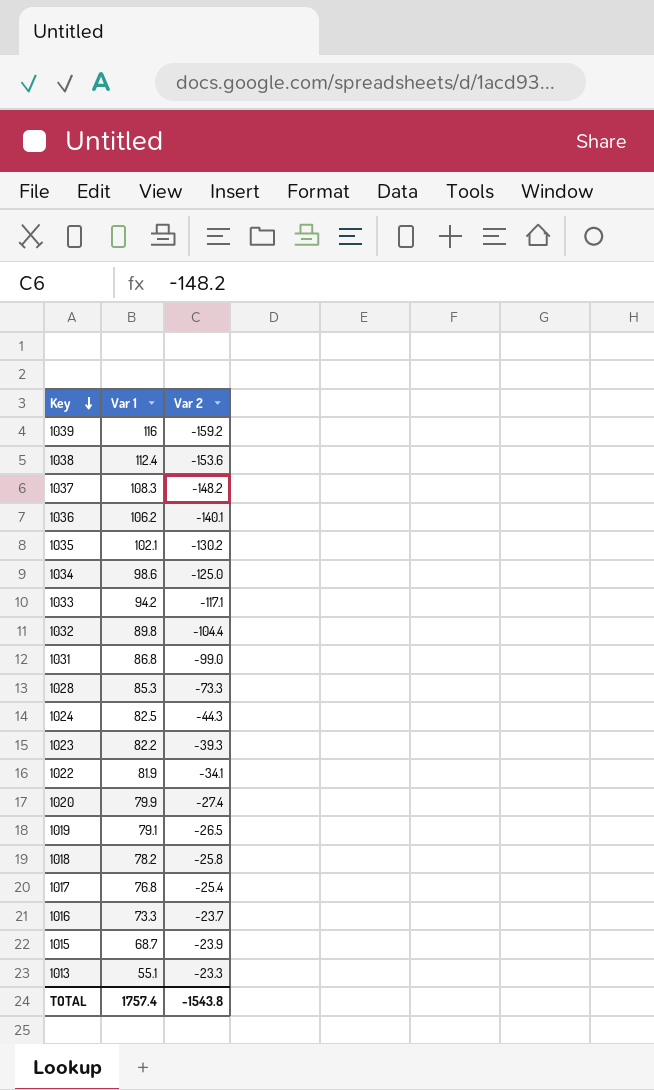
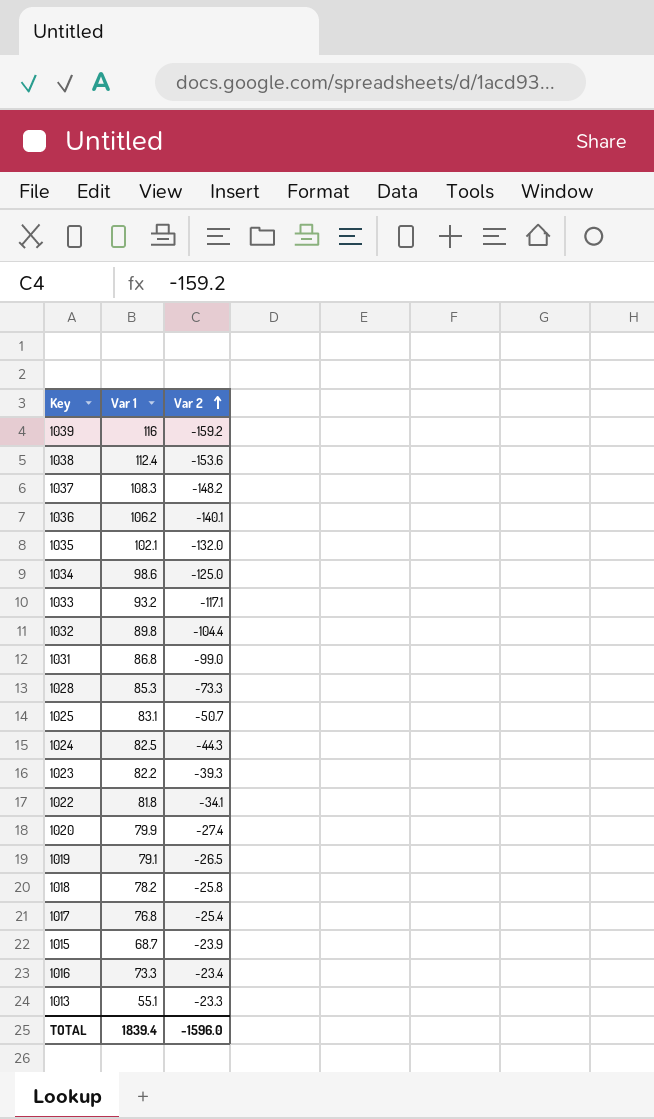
row order: Key descending -> Var 2 ascending
1035 | Var 2: -130.2 -> -132.0
1033 | Var 1: 94.2 -> 93.2
row 1025: none -> 83.1 | -50.7
1022 | Var 1: 81.9 -> 81.8
1016 | Var 2: -23.7 -> -23.4
TOTAL | Var 1: 1757.4 -> 1839.4
TOTAL | Var 2: -1543.8 -> -1596.0

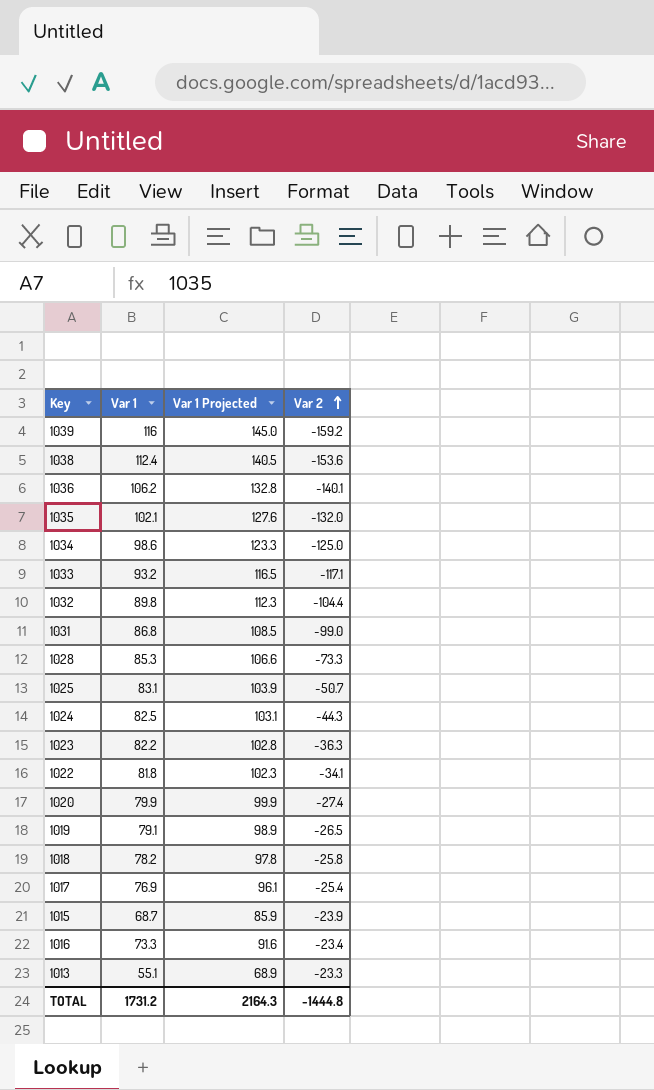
column Var 1 Projected | formula: none -> [Var 1] * 1.25
row 1037: 108.3 | -148.2 -> none
1023 | Var 2: -39.3 -> -36.3
1017 | Var 1: 76.8 -> 76.9
TOTAL | Var 1: 1839.4 -> 1731.2
TOTAL | Var 2: -1596.0 -> -1444.8

